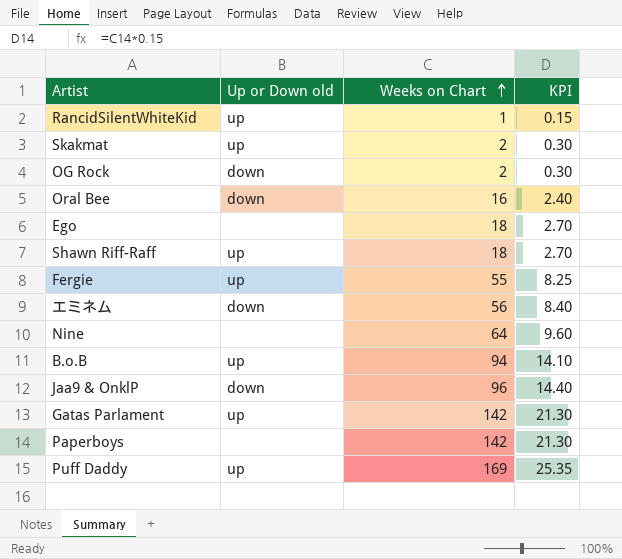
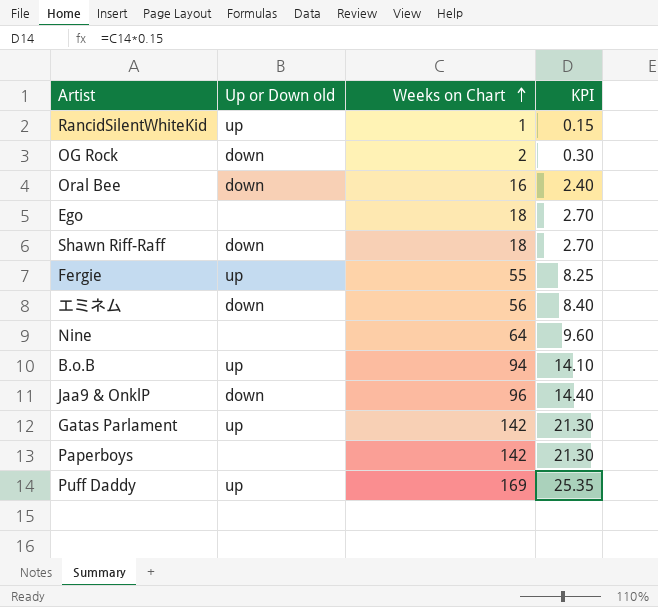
row Skakmat: up | 2 | 0.30 -> none
Shawn Riff-Raff | Up or Down old: up -> down

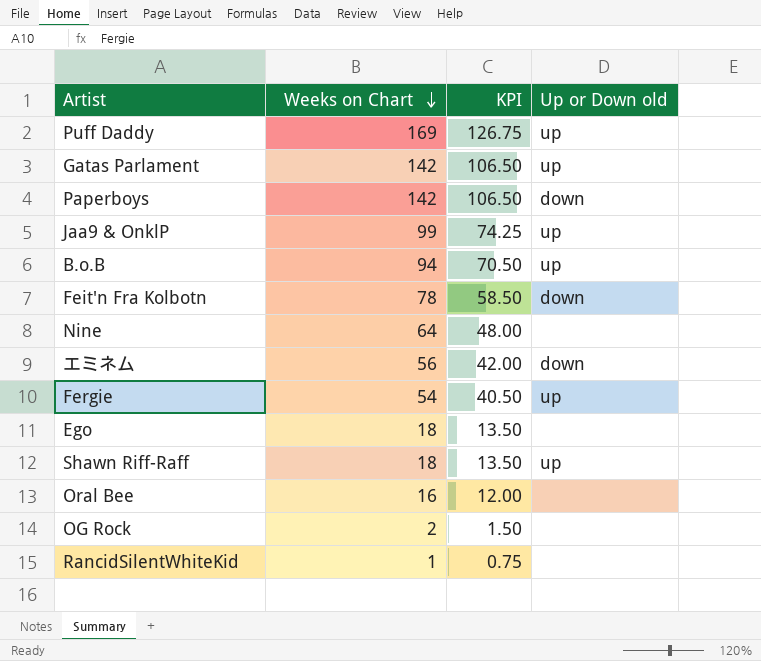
row order: Weeks on Chart ascending -> Weeks on Chart descending
column KPI | formula: [Weeks on Chart] * 0.15 -> [Weeks on Chart] * 0.75
column Up or Down old | position: 2 -> 4
Paperboys | Up or Down old: none -> down
Jaa9 & OnklP | Weeks on Chart: 96 -> 99
Jaa9 & OnklP | Up or Down old: down -> up
row Feit'n Fra Kolbotn: none -> 78 | 58.50 | down
Fergie | Weeks on Chart: 55 -> 54
Shawn Riff-Raff | Up or Down old: down -> up
Oral Bee | Up or Down old: down -> none
OG Rock | Up or Down old: down -> none
RancidSilentWhiteKid | Up or Down old: up -> none

